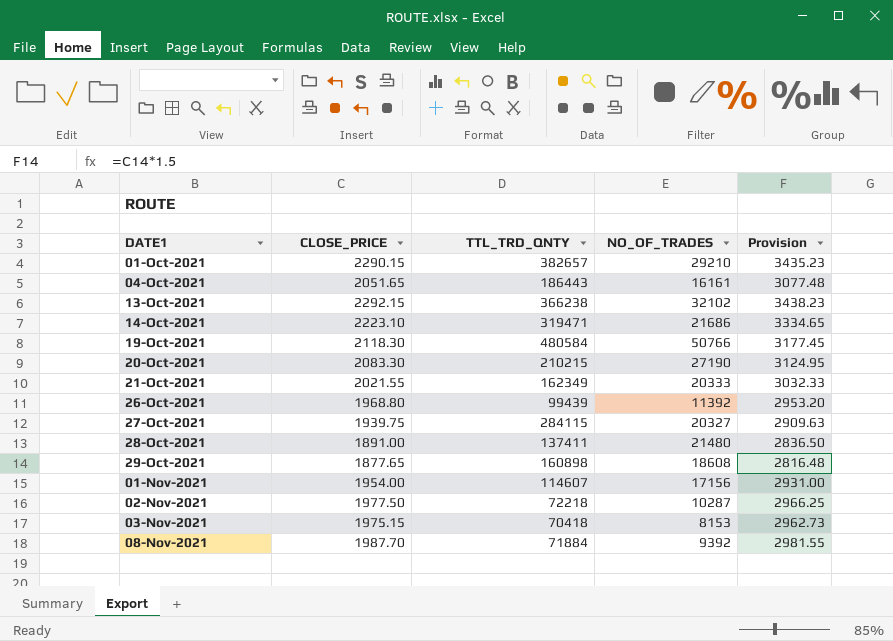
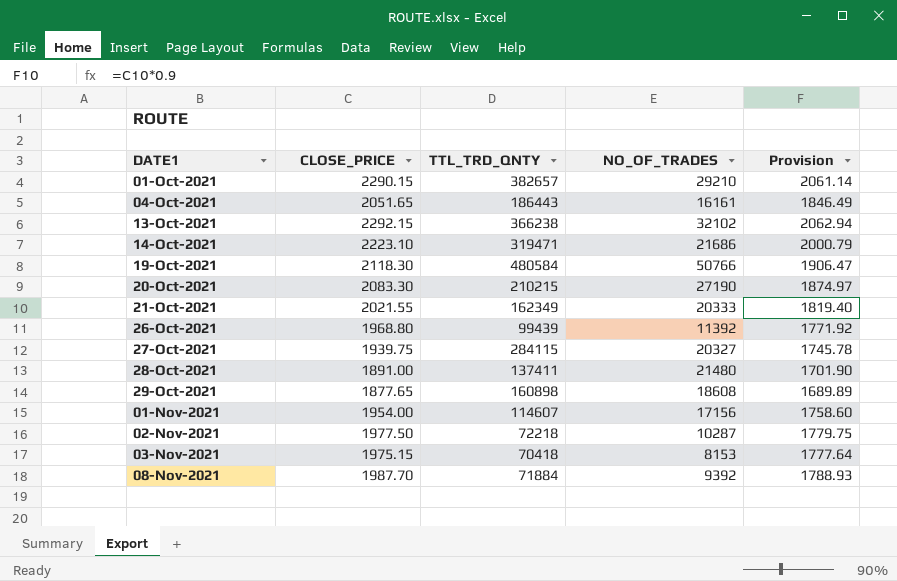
column Provision | formula: [CLOSE_PRICE] * 1.5 -> [CLOSE_PRICE] * 0.9

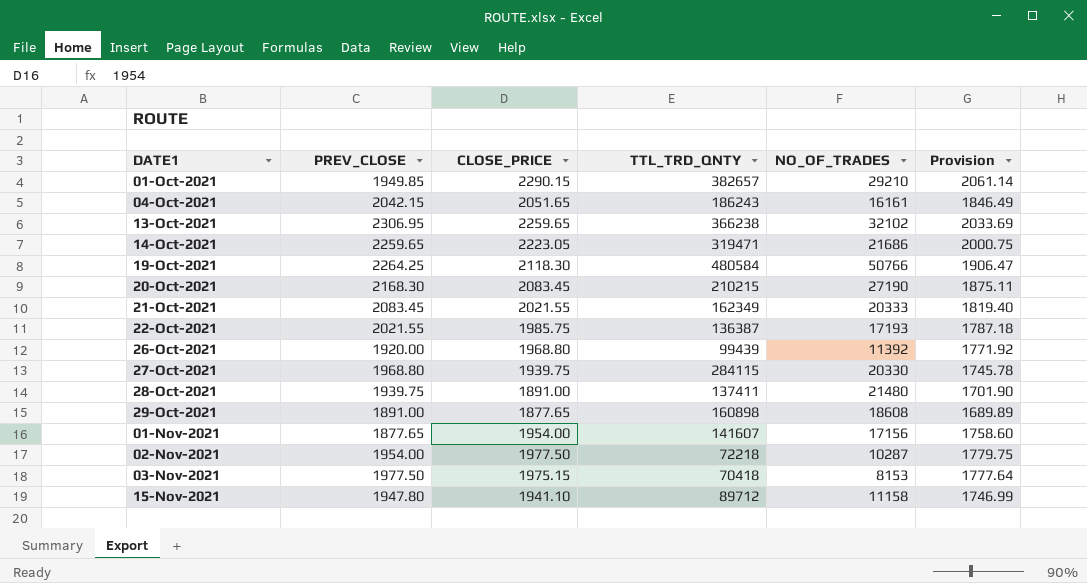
column PREV_CLOSE | position: none -> 2
row 08-Nov-2021: 1987.70 | 71884 | 9392 | 1788.93 -> none
04-Oct-2021 | TTL_TRD_QNTY: 186443 -> 186243
13-Oct-2021 | CLOSE_PRICE: 2292.15 -> 2259.65
13-Oct-2021 | Provision: 2062.94 -> 2033.69
14-Oct-2021 | CLOSE_PRICE: 2223.10 -> 2223.05
14-Oct-2021 | Provision: 2000.79 -> 2000.75
20-Oct-2021 | CLOSE_PRICE: 2083.30 -> 2083.45
20-Oct-2021 | Provision: 1874.97 -> 1875.11
row 22-Oct-2021: none -> 2021.55 | 1985.75 | 136387 | 17193 | 1787.18
27-Oct-2021 | NO_OF_TRADES: 20327 -> 20330
01-Nov-2021 | TTL_TRD_QNTY: 114607 -> 141607
row 15-Nov-2021: none -> 1947.80 | 1941.10 | 89712 | 11158 | 1746.99

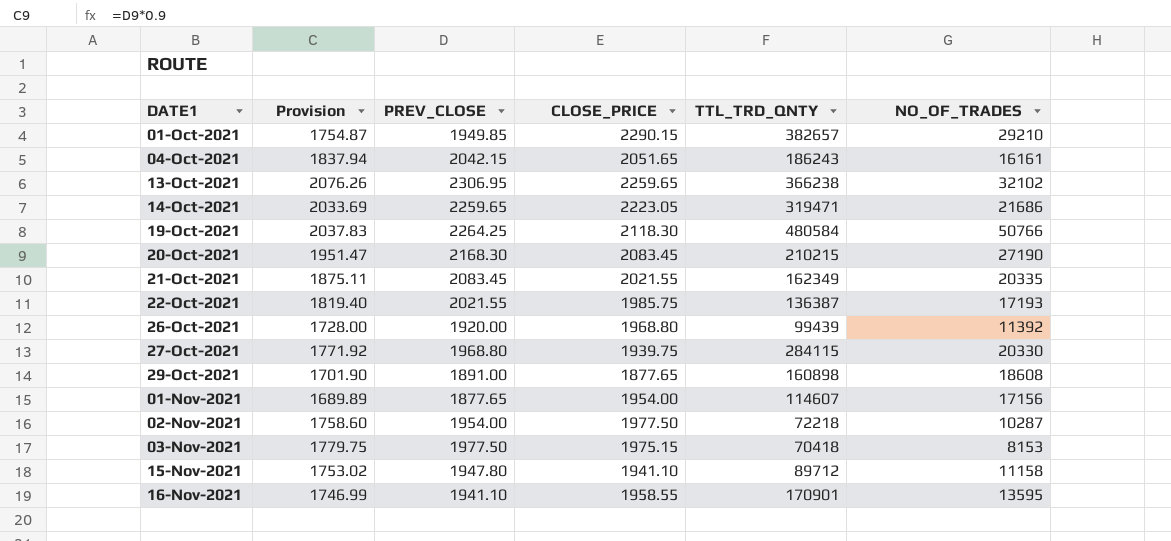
column Provision | formula: [CLOSE_PRICE] * 0.9 -> [PREV_CLOSE] * 0.9
column Provision | position: 6 -> 2
row 28-Oct-2021: 1939.75 | 1891.00 | 137411 | 21480 | 1701.90 -> none
21-Oct-2021 | NO_OF_TRADES: 20333 -> 20335
01-Nov-2021 | TTL_TRD_QNTY: 141607 -> 114607
row 16-Nov-2021: none -> 1746.99 | 1941.10 | 1958.55 | 170901 | 13595

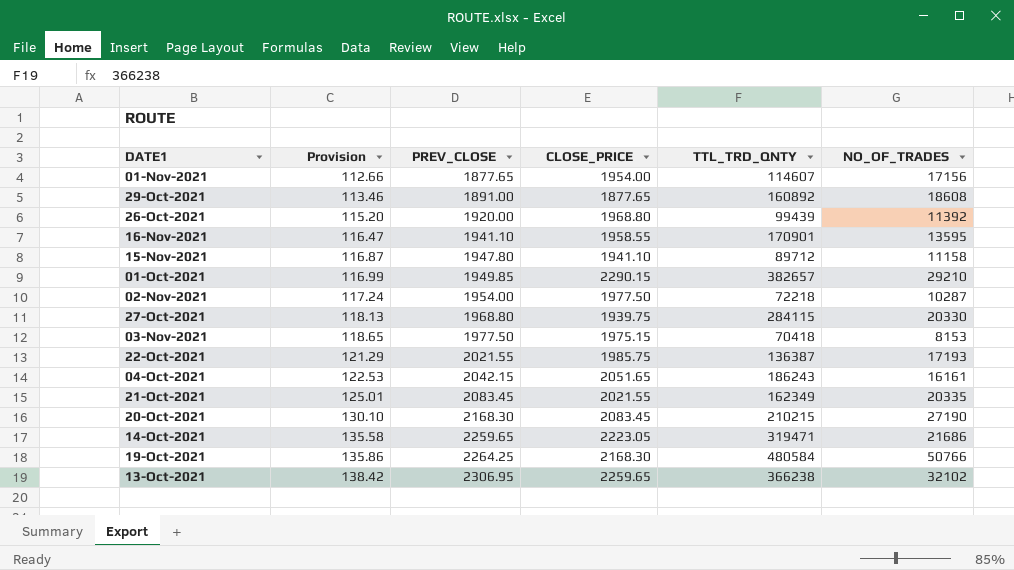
row order: DATE1 ascending -> Provision ascending
column Provision | formula: [PREV_CLOSE] * 0.9 -> [PREV_CLOSE] * 0.06
29-Oct-2021 | TTL_TRD_QNTY: 160898 -> 160892
19-Oct-2021 | CLOSE_PRICE: 2118.30 -> 2168.30

